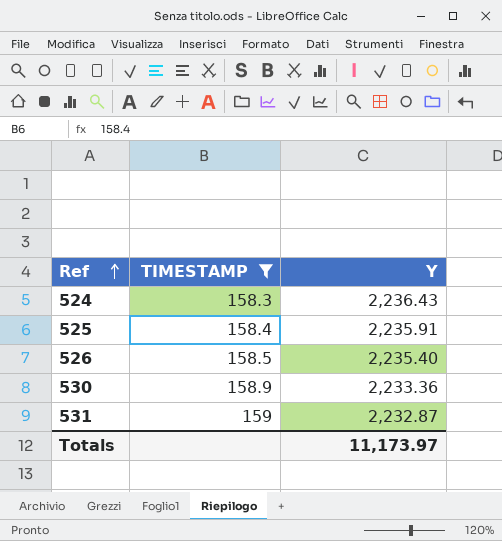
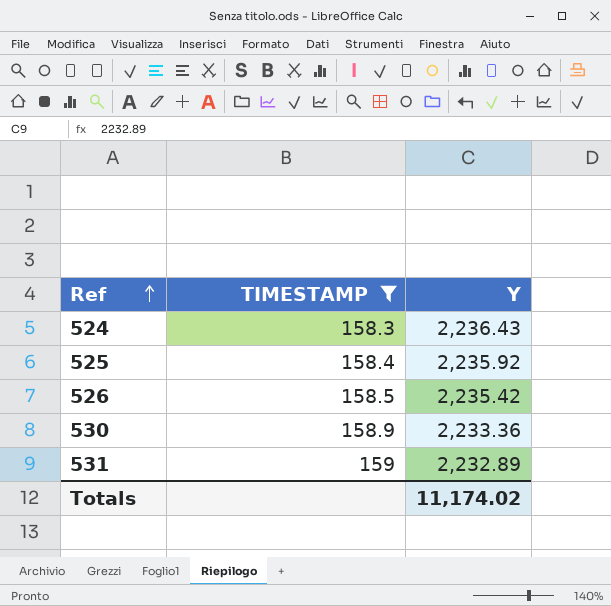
525 | Y: 2,235.91 -> 2,235.92
526 | Y: 2,235.40 -> 2,235.42
531 | Y: 2,232.87 -> 2,232.89
Totals | Y: 11,173.97 -> 11,174.02

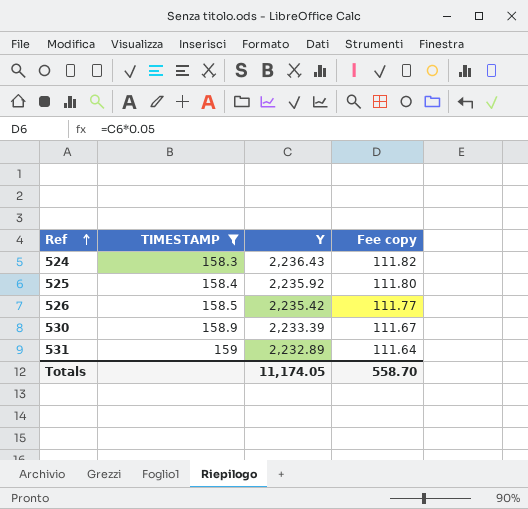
column Fee copy | formula: none -> [Y] * 0.05
530 | Y: 2,233.36 -> 2,233.39
Totals | Y: 11,174.02 -> 11,174.05

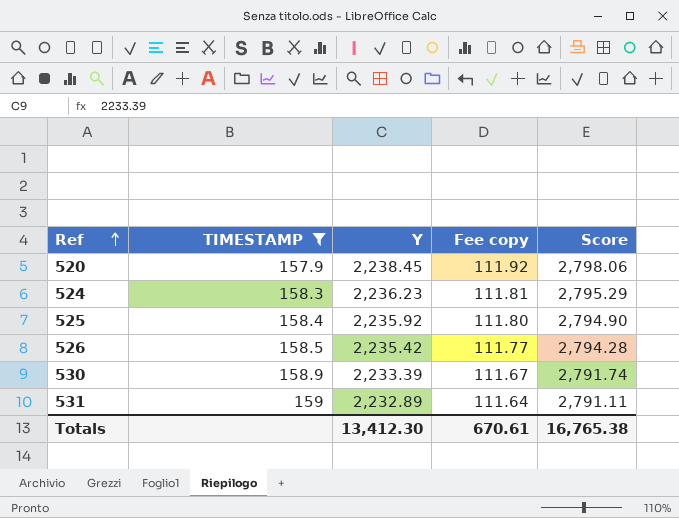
column Score | formula: none -> [Y] * 1.25
row 520: none -> 157.9 | 2,238.45 | 111.92 | 2,798.06
524 | Y: 2,236.43 -> 2,236.23
524 | Fee copy: 111.82 -> 111.81
Totals | Y: 11,174.05 -> 13,412.30
Totals | Fee copy: 558.70 -> 670.61

